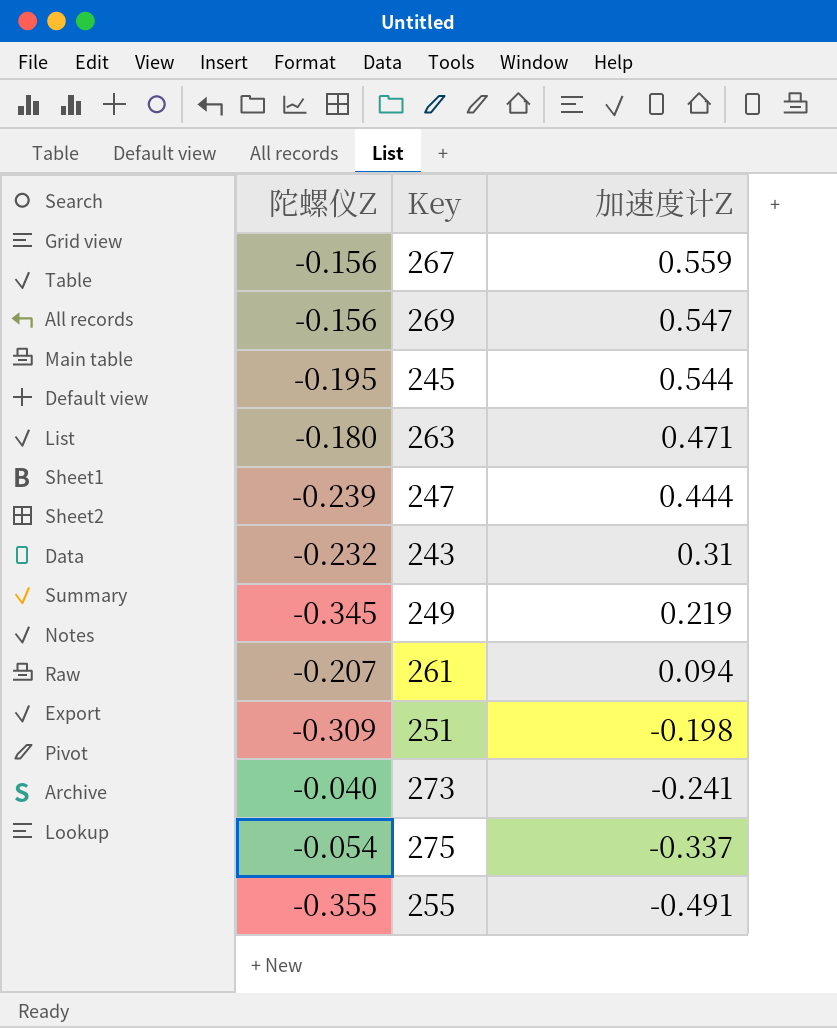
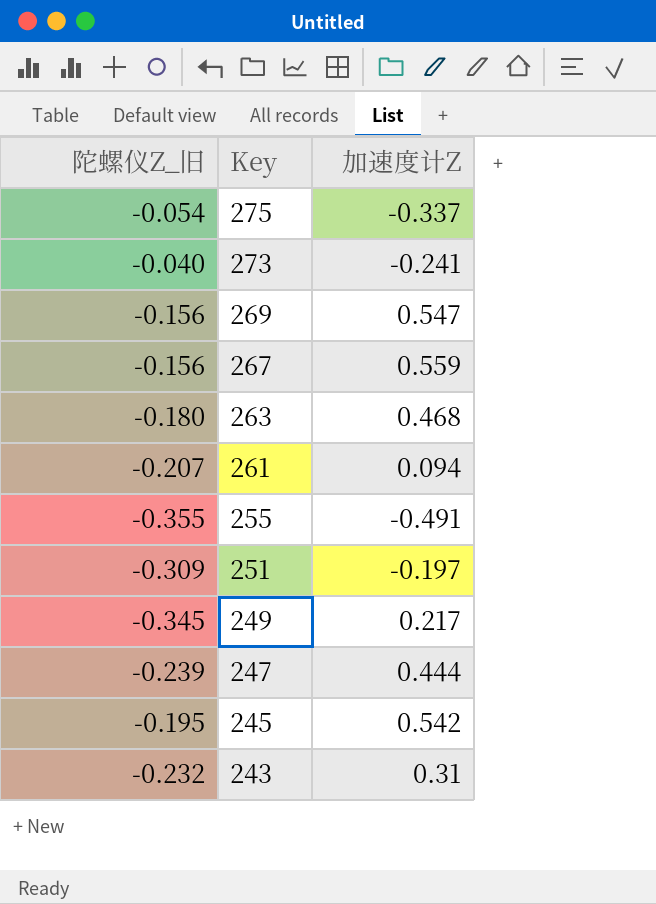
row order: 加速度计Z descending -> Key descending
column name: 陀螺仪Z -> 陀螺仪Z_旧
263 | 加速度计Z: 0.471 -> 0.468
251 | 加速度计Z: -0.198 -> -0.197
249 | 加速度计Z: 0.219 -> 0.217
245 | 加速度计Z: 0.544 -> 0.542

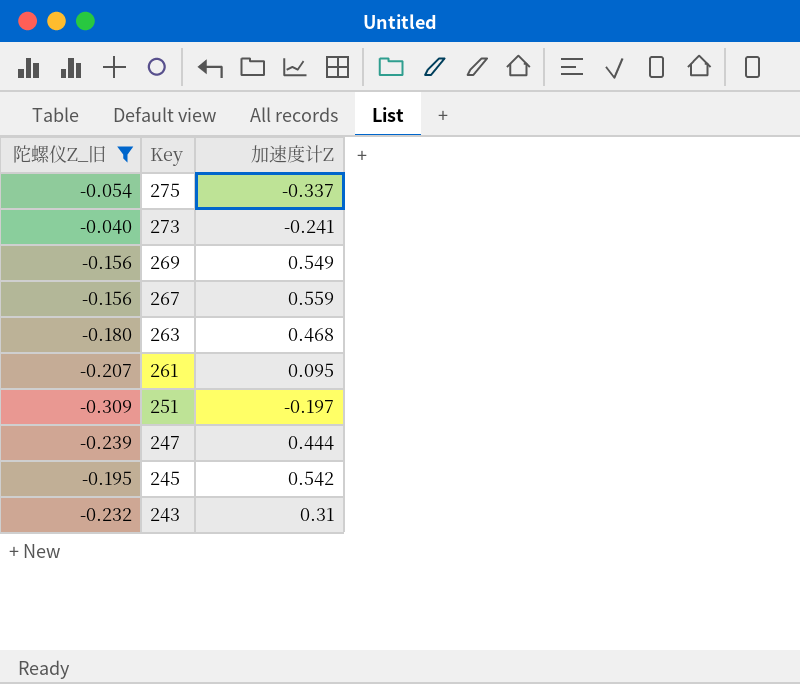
filter: none -> 陀螺仪Z_旧 >= -0.309
269 | 加速度计Z: 0.547 -> 0.549
261 | 加速度计Z: 0.094 -> 0.095

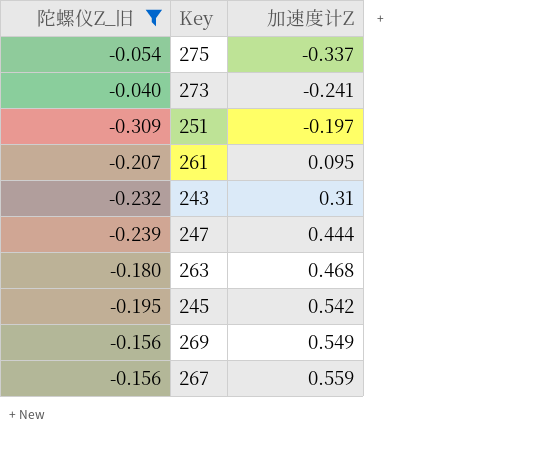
row order: Key descending -> 加速度计Z ascending

